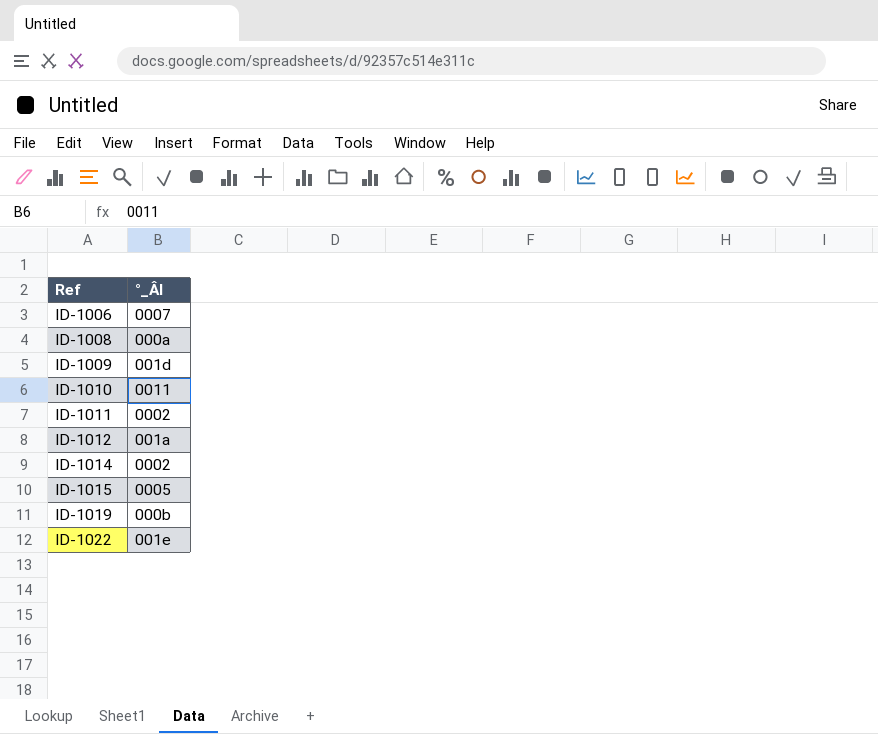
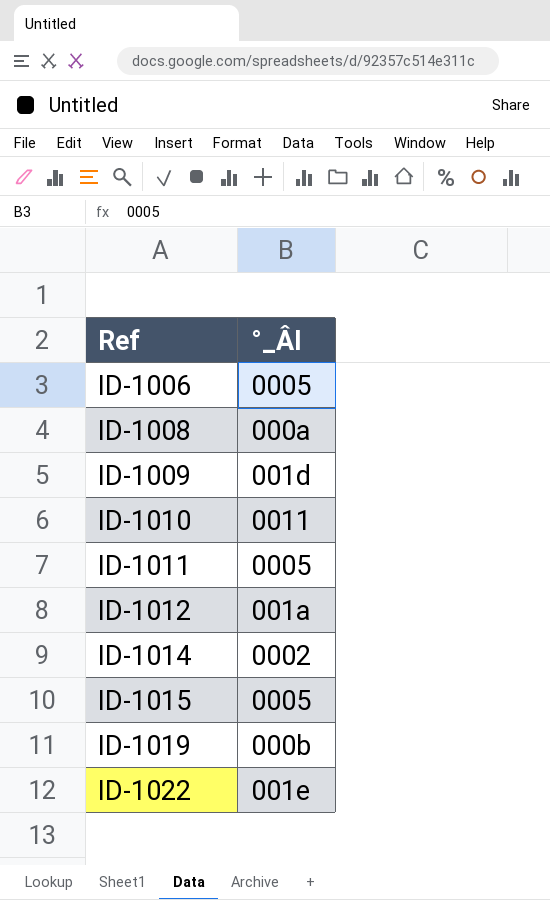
ID-1006 | °_ÂI: 0007 -> 0005
ID-1011 | °_ÂI: 0002 -> 0005

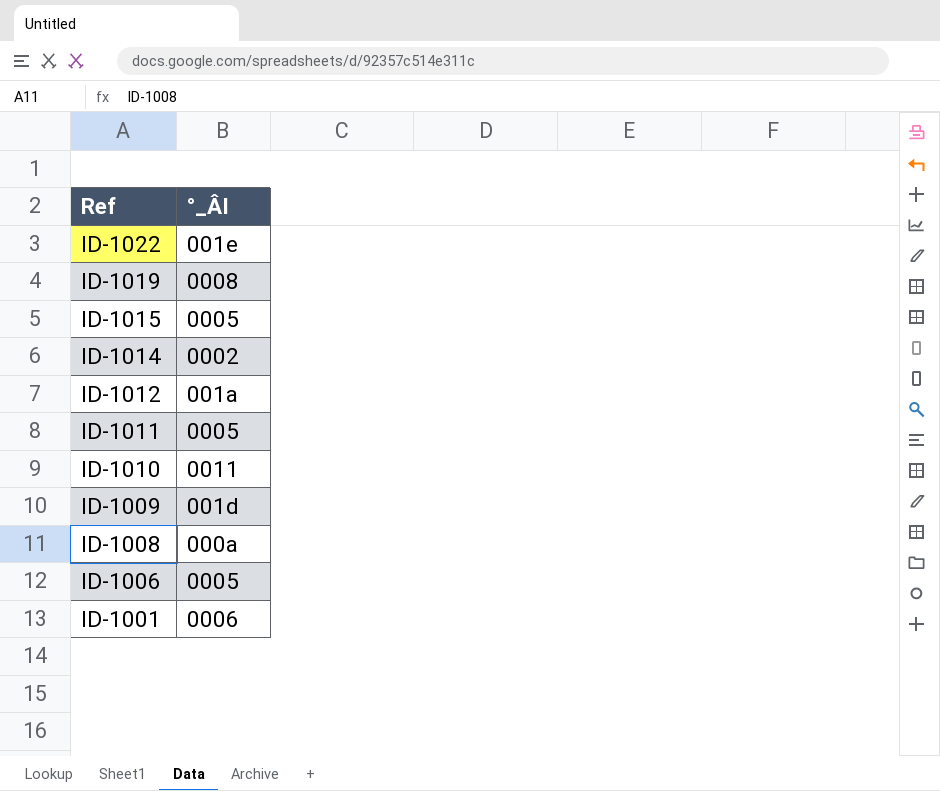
row order: Ref ascending -> Ref descending
ID-1019 | °_ÂI: 000b -> 0008
row ID-1001: none -> 0006

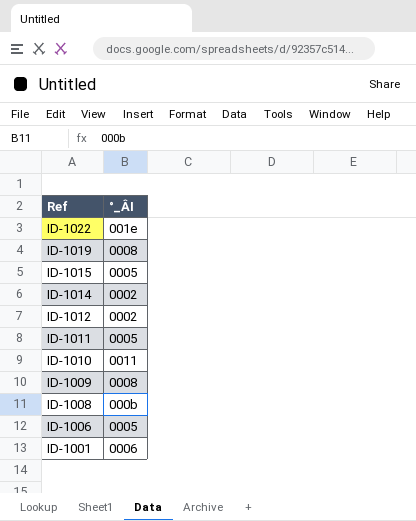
ID-1012 | °_ÂI: 001a -> 0002
ID-1009 | °_ÂI: 001d -> 0008
ID-1008 | °_ÂI: 000a -> 000b

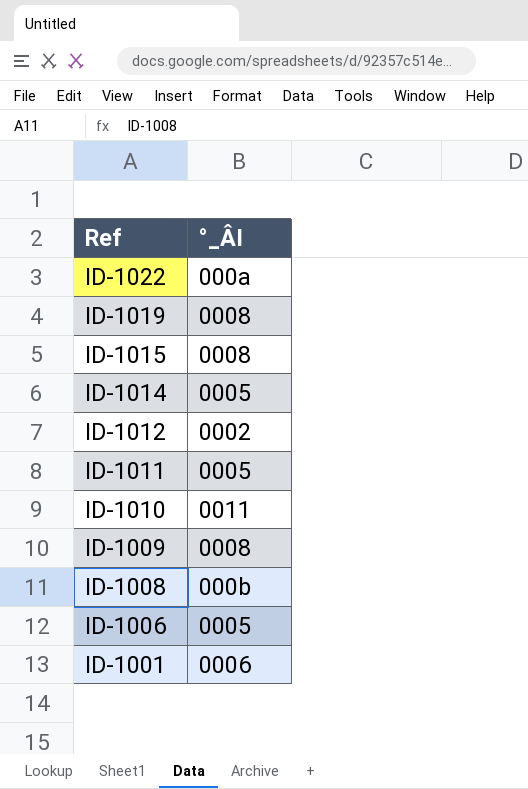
ID-1022 | °_ÂI: 001e -> 000a
ID-1015 | °_ÂI: 0005 -> 0008
ID-1014 | °_ÂI: 0002 -> 0005

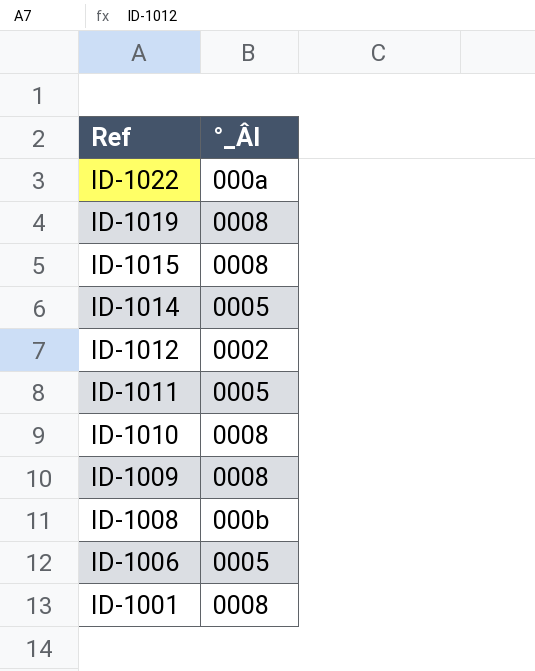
ID-1010 | °_ÂI: 0011 -> 0008
ID-1001 | °_ÂI: 0006 -> 0008

